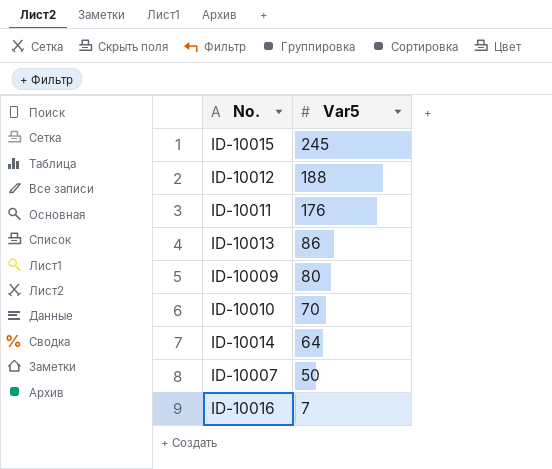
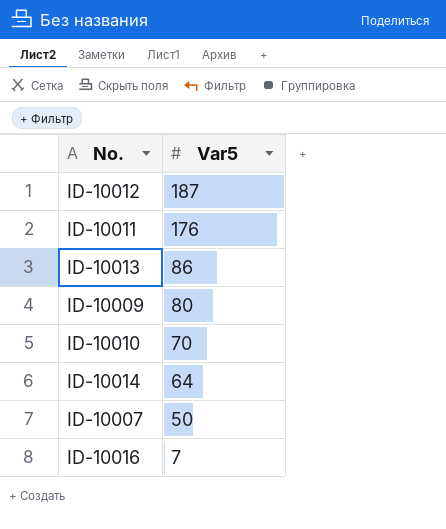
row ID-10015: 245 -> none
ID-10012 | Var5: 188 -> 187

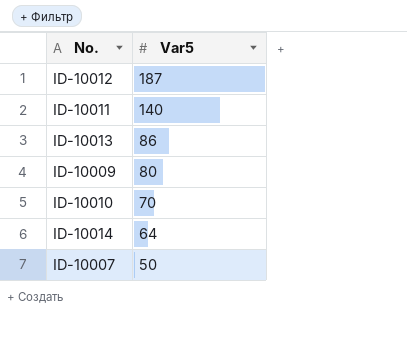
row ID-10016: 7 -> none
ID-10011 | Var5: 176 -> 140

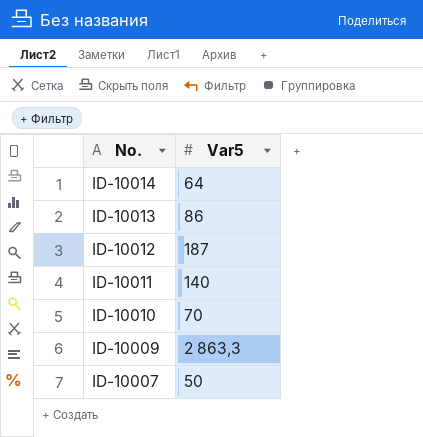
row order: Var5 descending -> No. descending
ID-10009 | Var5: 80 -> 2 863,3

